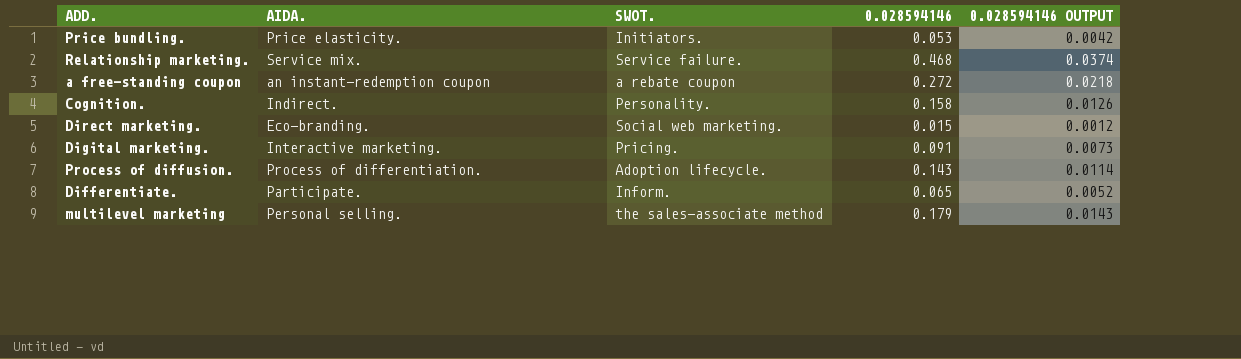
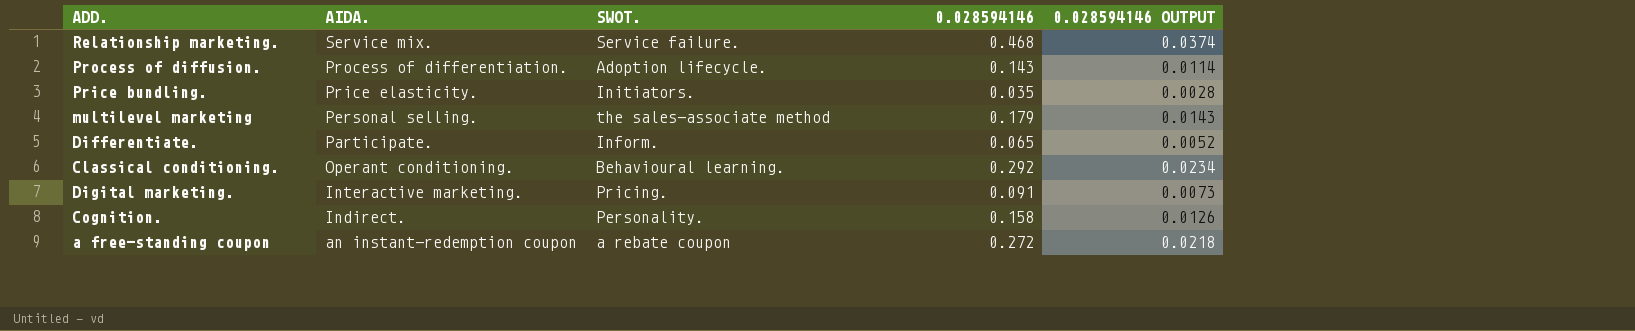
row order: none -> AIDA. descending
row Direct marketing.: Eco-branding. | Social web marketing. | 0.015 | 0.0012 -> none
Price bundling. | 0.028594146: 0.053 -> 0.035
Price bundling. | 0.028594146 OUTPUT: 0.0042 -> 0.0028
row Classical conditioning.: none -> Operant conditioning. | Behavioural learning. | 0.292 | 0.0234

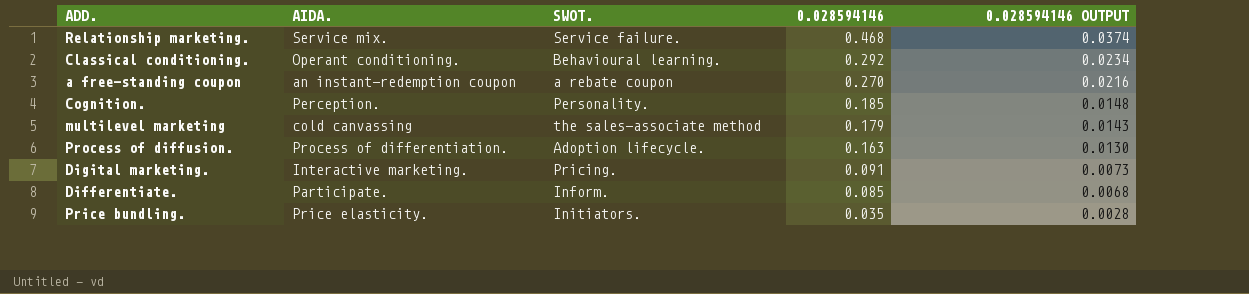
row order: AIDA. descending -> 0.028594146 descending
a free-standing coupon | 0.028594146: 0.272 -> 0.270
a free-standing coupon | 0.028594146 OUTPUT: 0.0218 -> 0.0216
Cognition. | AIDA.: Indirect. -> Perception.
Cognition. | 0.028594146: 0.158 -> 0.185
Cognition. | 0.028594146 OUTPUT: 0.0126 -> 0.0148
multilevel marketing | AIDA.: Personal selling. -> cold canvassing
Process of diffusion. | 0.028594146: 0.143 -> 0.163
Process of diffusion. | 0.028594146 OUTPUT: 0.0114 -> 0.0130
Differentiate. | 0.028594146: 0.065 -> 0.085
Differentiate. | 0.028594146 OUTPUT: 0.0052 -> 0.0068

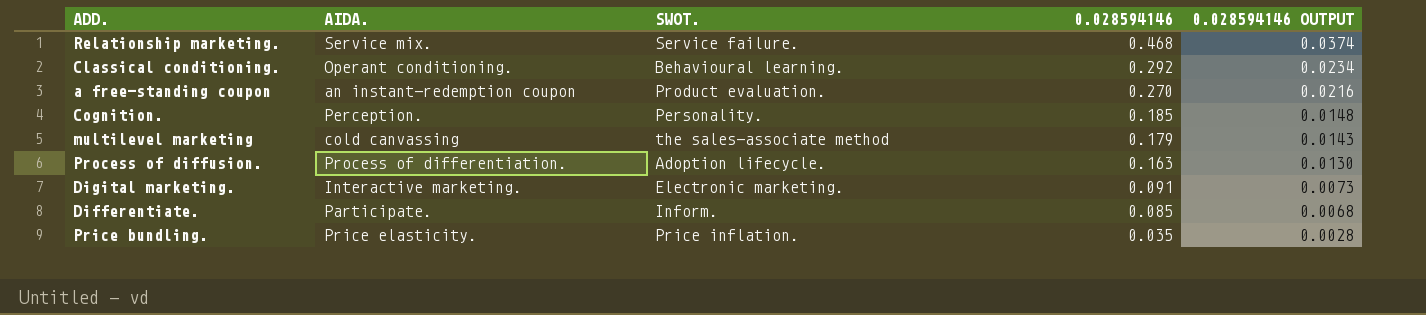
a free-standing coupon | SWOT.: a rebate coupon -> Product evaluation.
Digital marketing. | SWOT.: Pricing. -> Electronic marketing.
Price bundling. | SWOT.: Initiators. -> Price inflation.

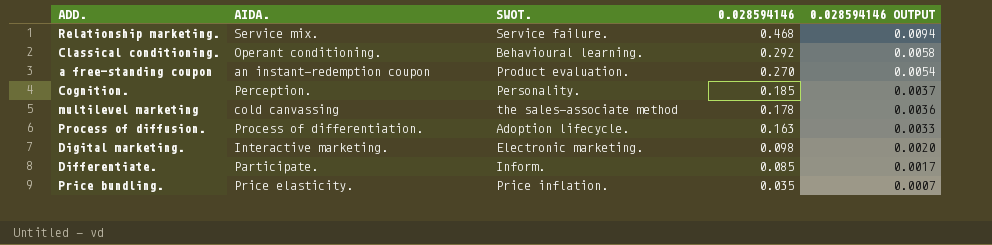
column 0.028594146 OUTPUT | formula: [0.028594146] * 0.08 -> [0.028594146] * 0.02
multilevel marketing | 0.028594146: 0.179 -> 0.178
Digital marketing. | 0.028594146: 0.091 -> 0.098

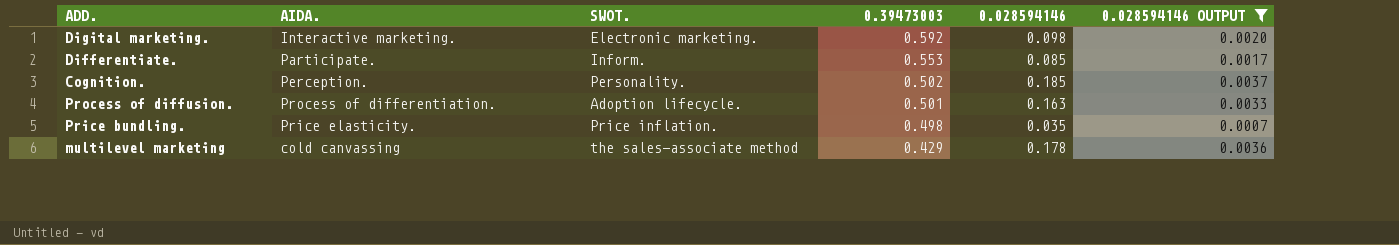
filter: none -> 0.028594146 OUTPUT <= 0.0037
row order: 0.028594146 descending -> 0.39473003 descending
column 0.39473003 | position: none -> 4

